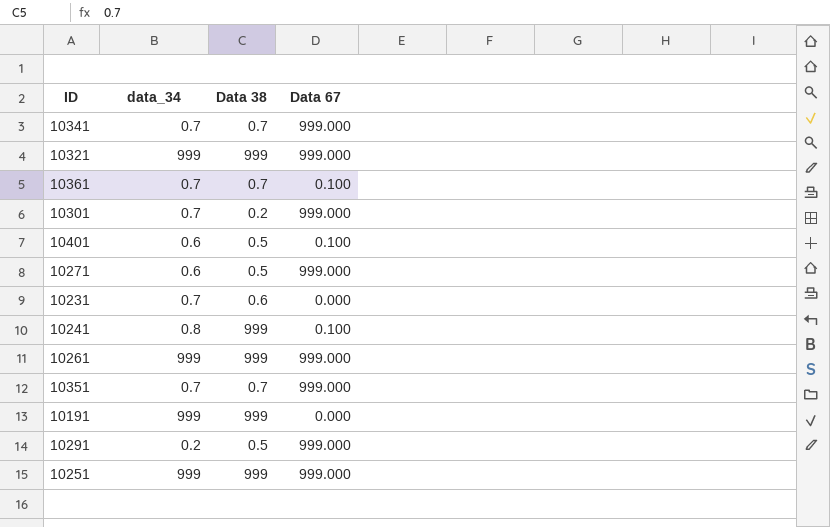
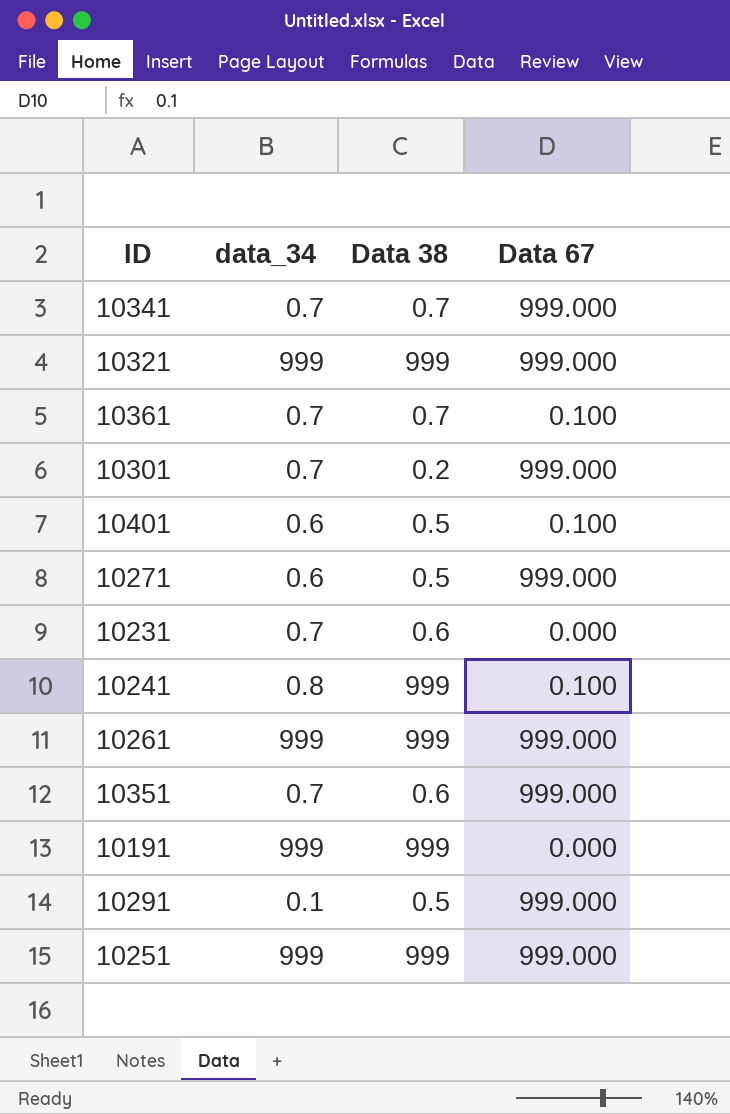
10351 | Data 38: 0.7 -> 0.6
10291 | data_34: 0.2 -> 0.1

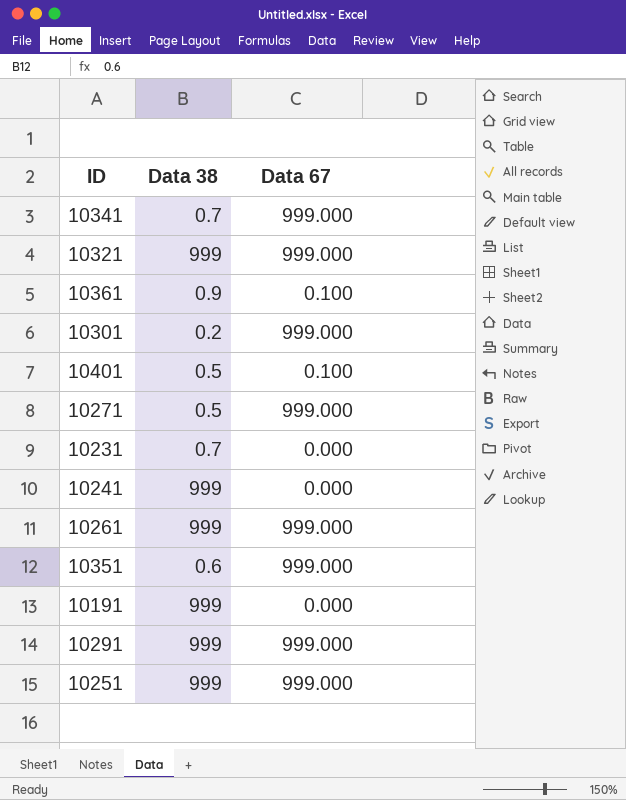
column data_34 | position: 2 -> none
10361 | Data 38: 0.7 -> 0.9
10231 | Data 38: 0.6 -> 0.7
10241 | Data 67: 0.100 -> 0.000
10291 | Data 38: 0.5 -> 999

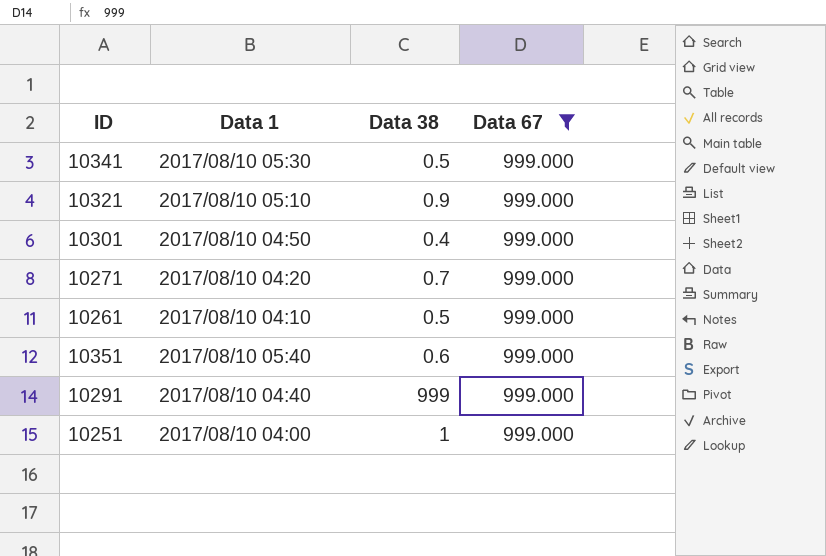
filter: none -> Data 67 = 999.000
column Data 1 | position: none -> 2
10341 | Data 38: 0.7 -> 0.5
10321 | Data 38: 999 -> 0.9
10301 | Data 38: 0.2 -> 0.4
10271 | Data 38: 0.5 -> 0.7
10261 | Data 38: 999 -> 0.5
10251 | Data 38: 999 -> 1

